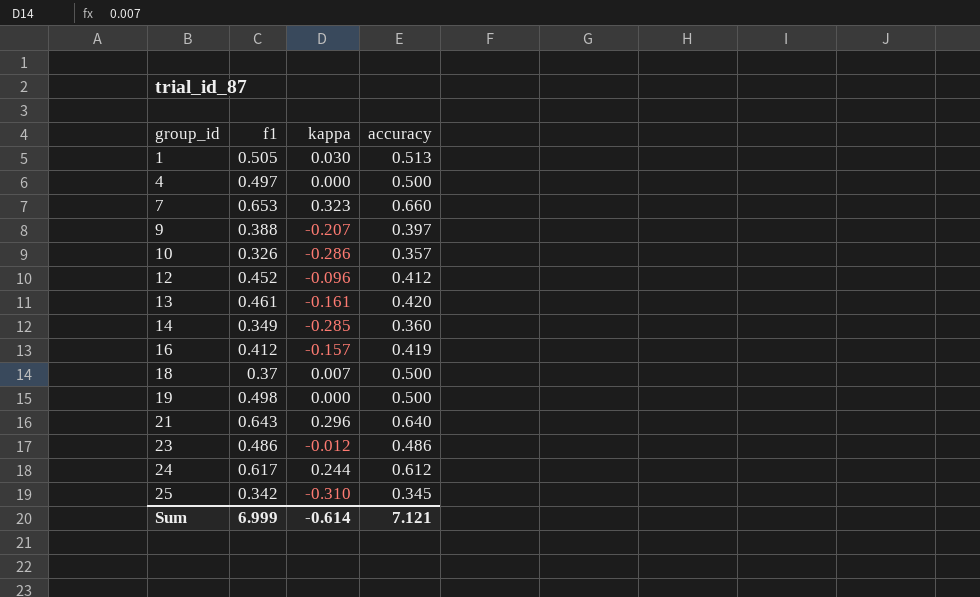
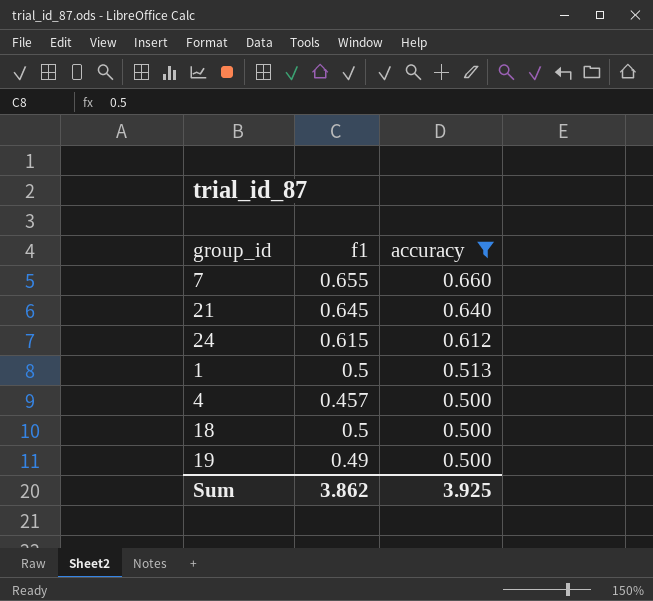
filter: none -> accuracy >= 0.500
row order: group_id ascending -> accuracy descending
column kappa | position: 3 -> none
7 | f1: 0.653 -> 0.655
21 | f1: 0.643 -> 0.645
24 | f1: 0.617 -> 0.615
1 | f1: 0.505 -> 0.5
4 | f1: 0.497 -> 0.457
18 | f1: 0.37 -> 0.5
19 | f1: 0.498 -> 0.49
Sum | f1: 6.999 -> 3.862
Sum | accuracy: 7.121 -> 3.925

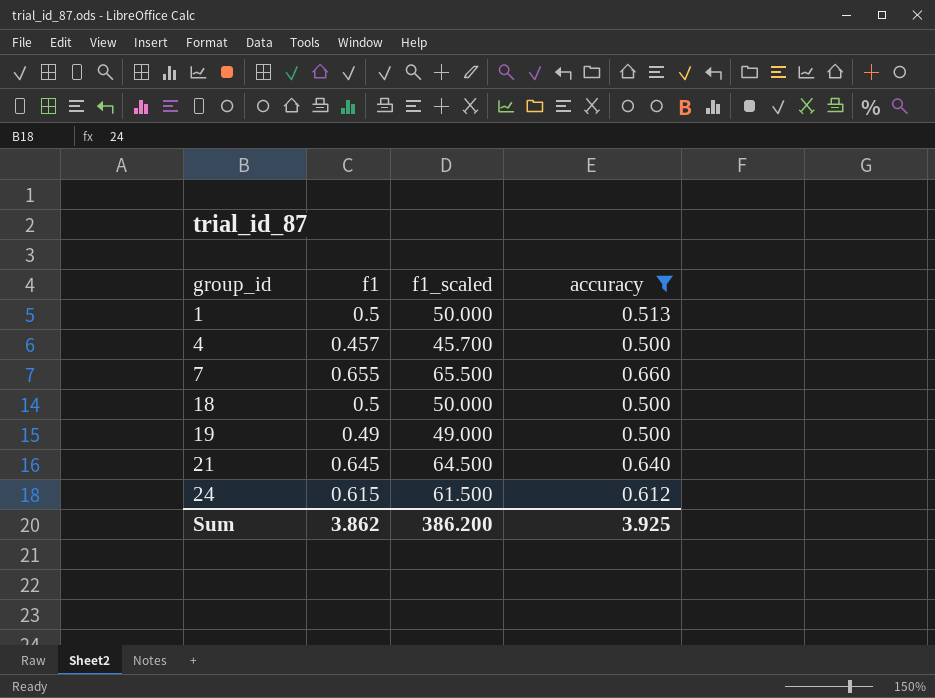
row order: accuracy descending -> group_id ascending
column f1_scaled | formula: none -> [f1] * 100

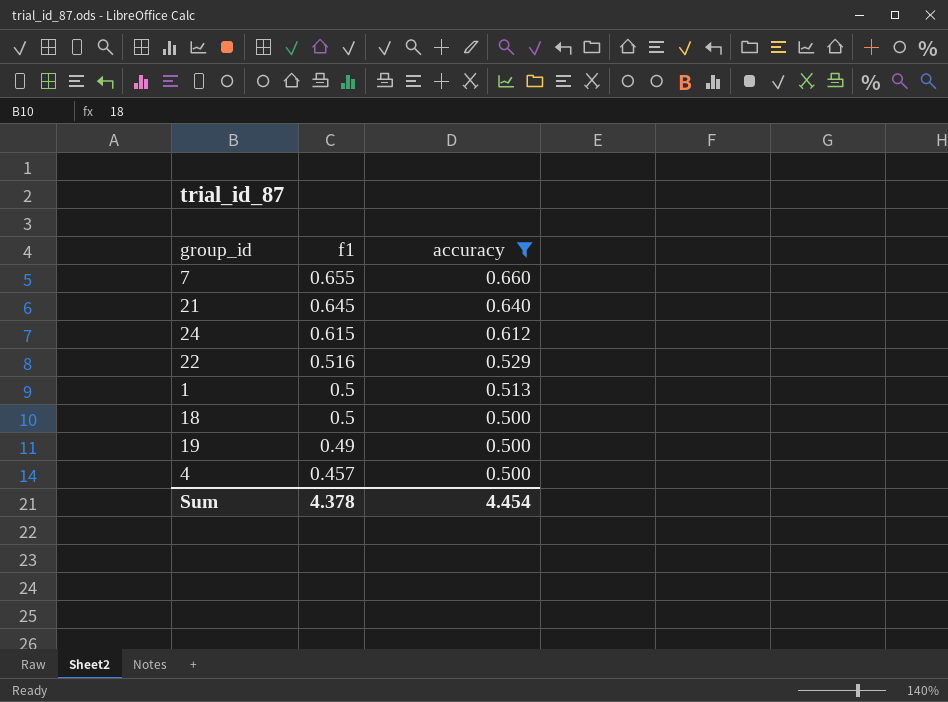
row order: group_id ascending -> f1 descending
column f1_scaled | formula: [f1] * 100 -> none
row 22: none -> 0.516 | 0.529
Sum | f1: 3.862 -> 4.378
Sum | accuracy: 3.925 -> 4.454

